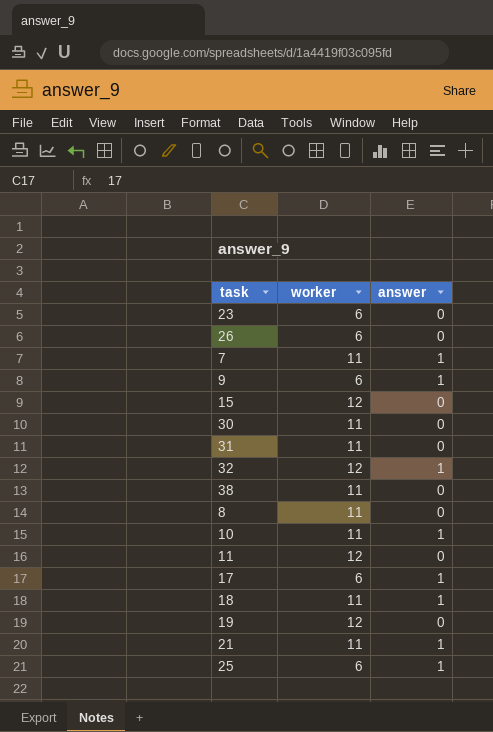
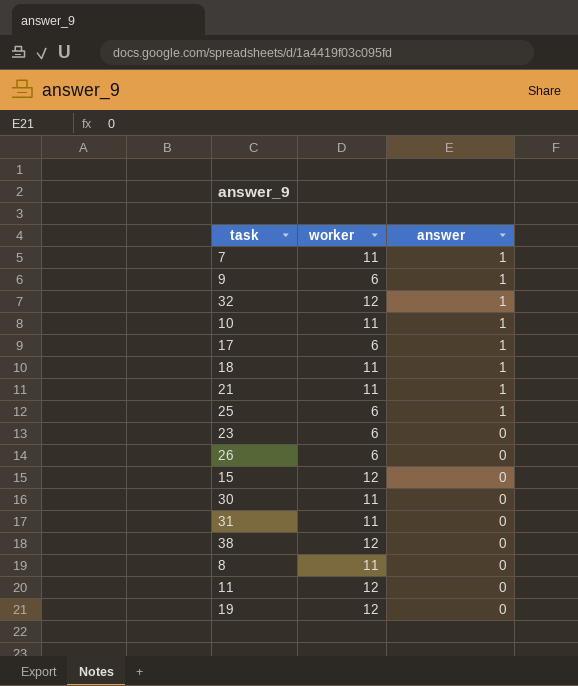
row order: none -> answer descending
38 | worker: 11 -> 12

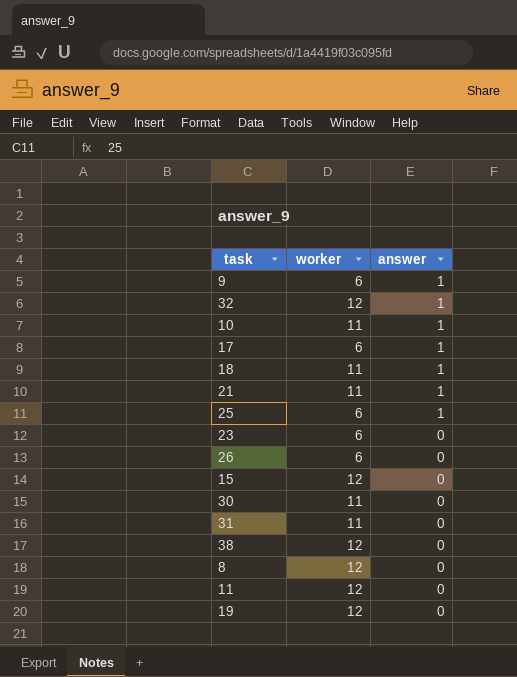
row 7: 11 | 1 -> none
8 | worker: 11 -> 12

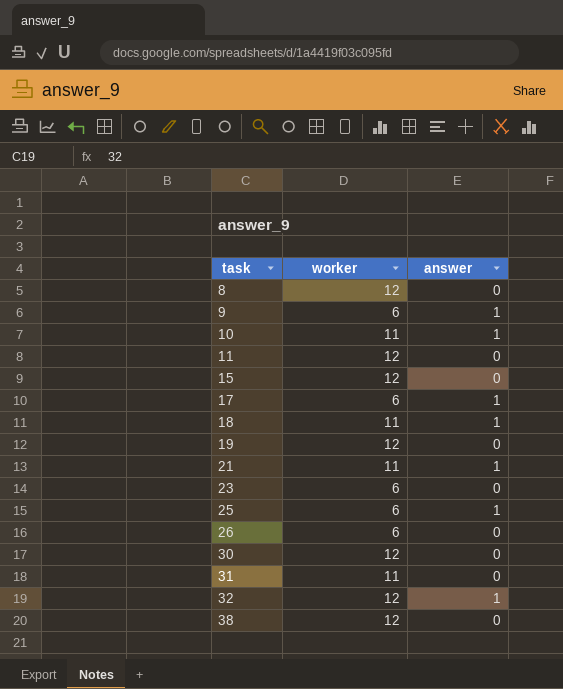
row order: answer descending -> task ascending
30 | worker: 11 -> 12

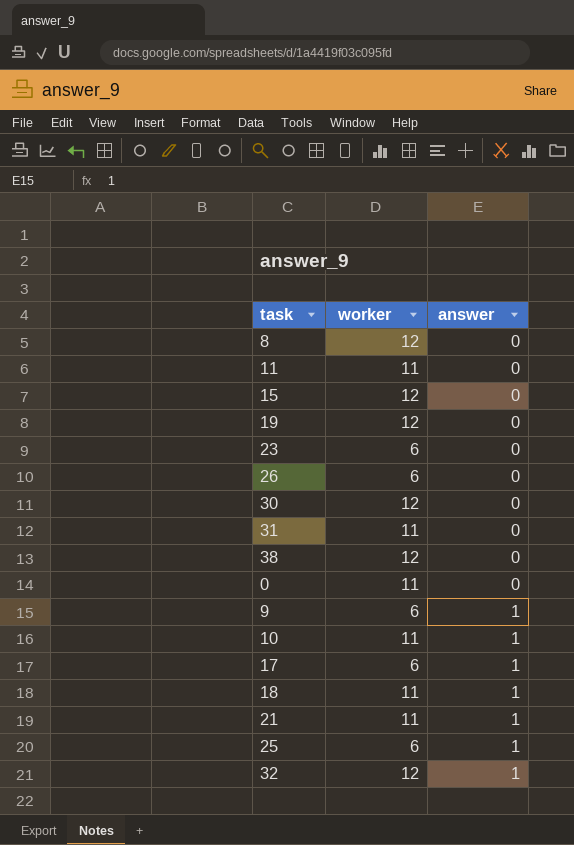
row order: task ascending -> answer ascending
11 | worker: 12 -> 11
row 0: none -> 11 | 0

